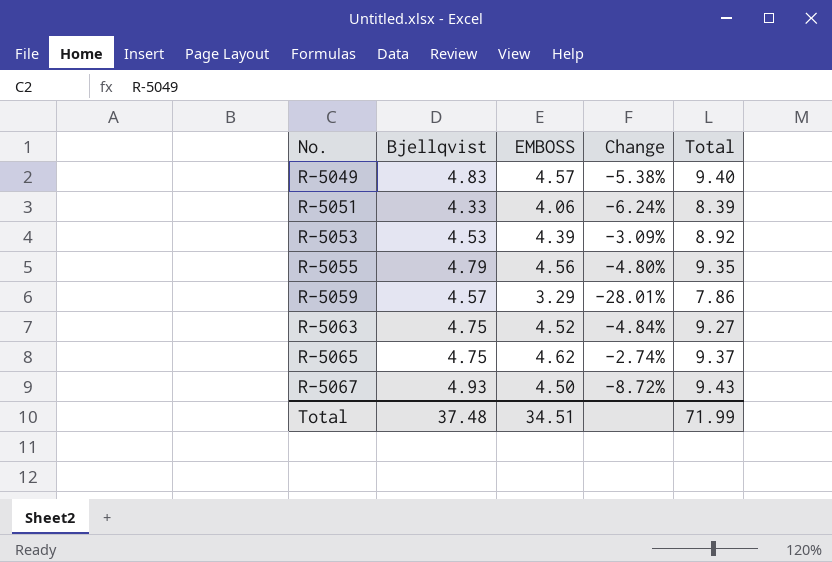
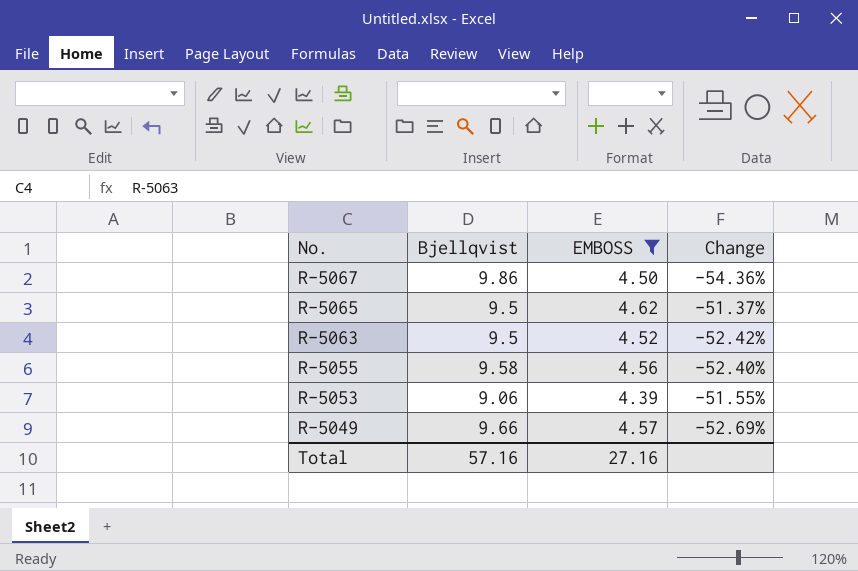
filter: none -> EMBOSS >= 4.39
row order: No. ascending -> No. descending
column Total | formula: [Bjellqvist] + [EMBOSS] -> none
R-5067 | Bjellqvist: 4.93 -> 9.86
R-5067 | Change: -8.72% -> -54.36%
R-5065 | Bjellqvist: 4.75 -> 9.5
R-5065 | Change: -2.74% -> -51.37%
R-5063 | Bjellqvist: 4.75 -> 9.5
R-5063 | Change: -4.84% -> -52.42%
R-5055 | Bjellqvist: 4.79 -> 9.58
R-5055 | Change: -4.80% -> -52.40%
R-5053 | Bjellqvist: 4.53 -> 9.06
R-5053 | Change: -3.09% -> -51.55%
R-5049 | Bjellqvist: 4.83 -> 9.66
R-5049 | Change: -5.38% -> -52.69%
Total | Bjellqvist: 37.48 -> 57.16
Total | EMBOSS: 34.51 -> 27.16

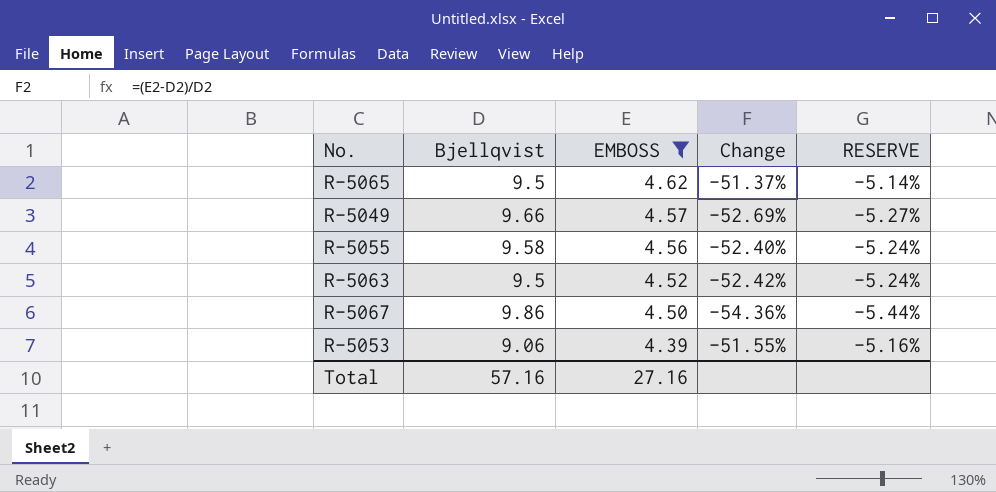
row order: No. descending -> EMBOSS descending
column RESERVE | formula: none -> [Change] * 0.1

